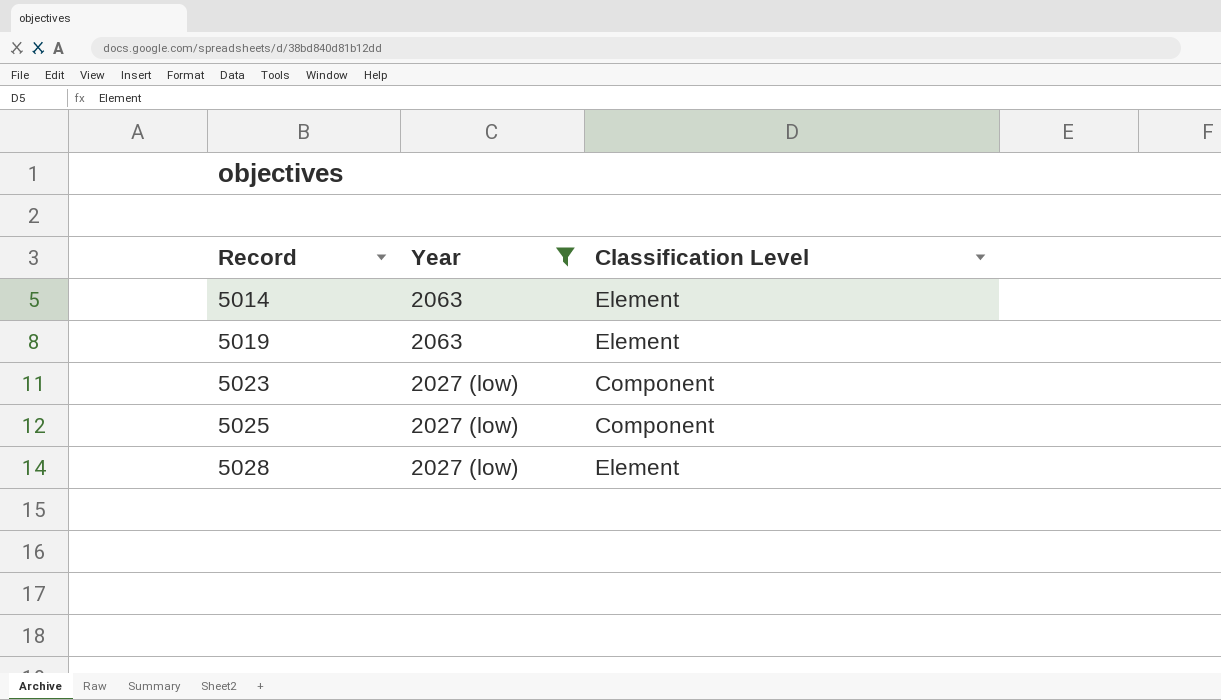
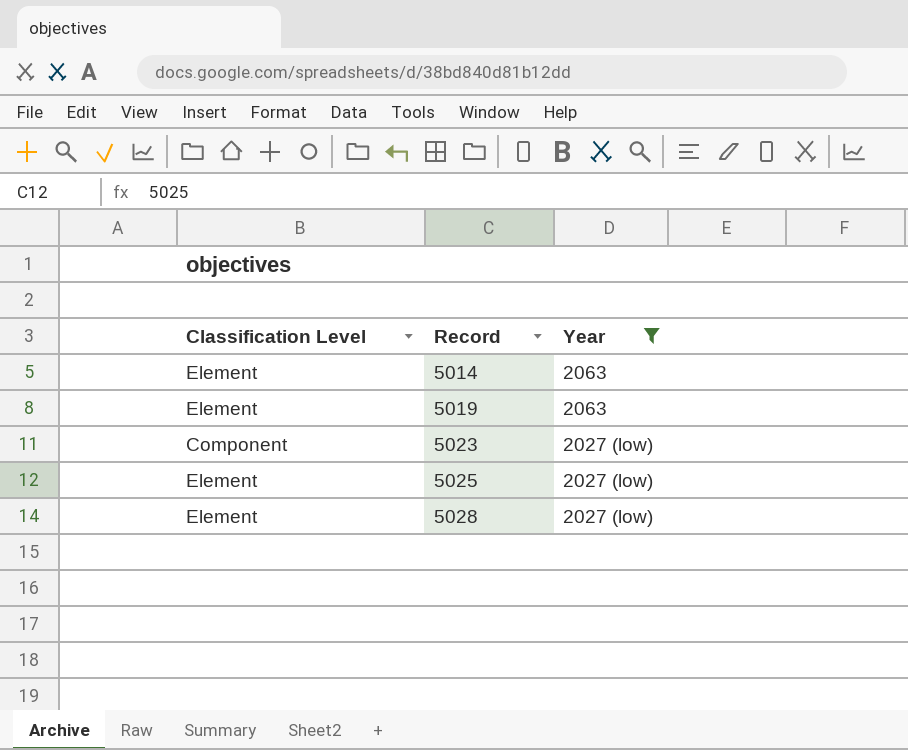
column Classification Level | position: 3 -> 1
5025 | Classification Level: Component -> Element

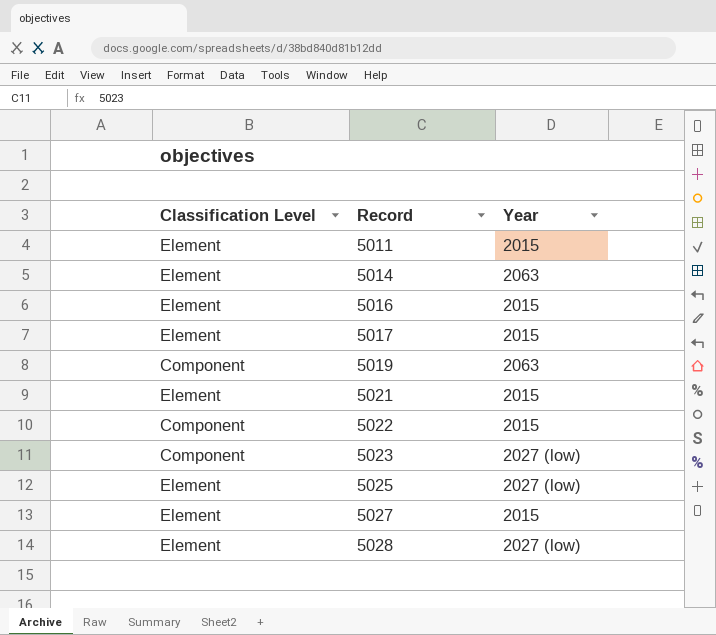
filter: Year != 2015 -> none
5019 | Classification Level: Element -> Component

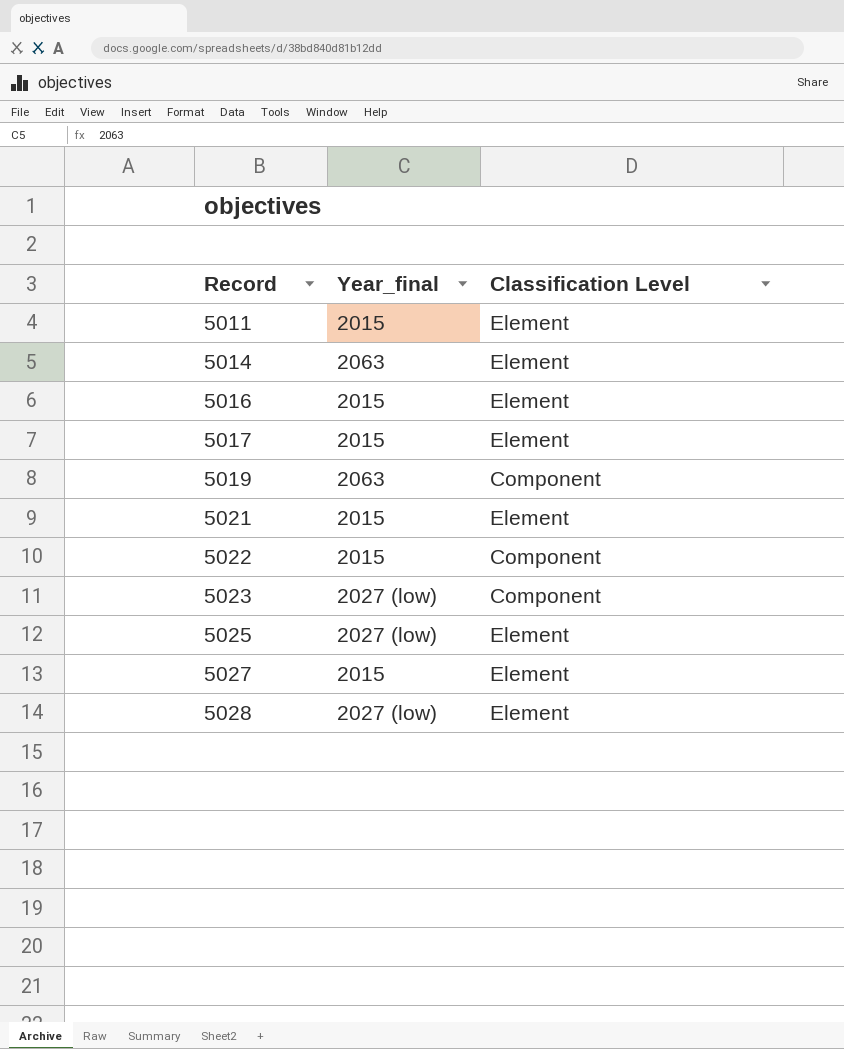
column name: Year -> Year_final
column Classification Level | position: 1 -> 3

